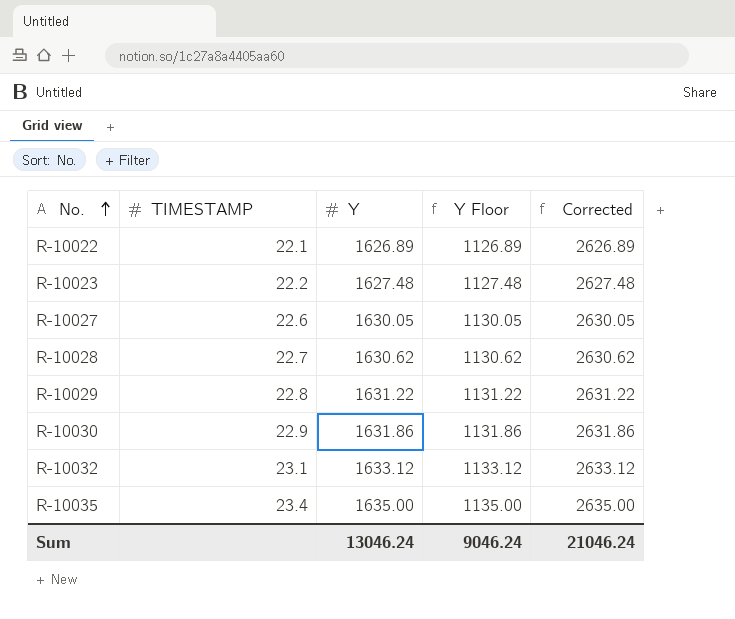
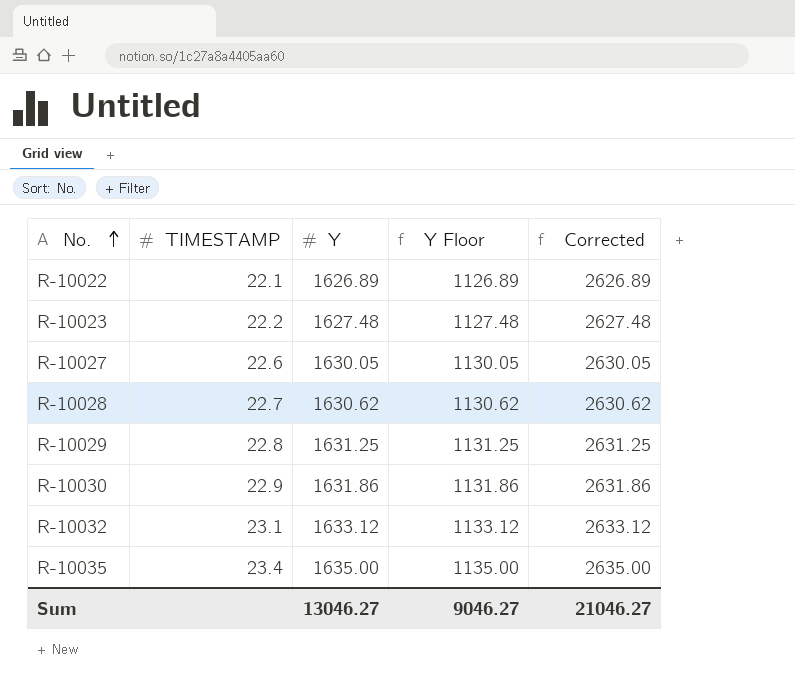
R-10029 | Y: 1631.22 -> 1631.25
R-10029 | Y Floor: 1131.22 -> 1131.25
R-10029 | Corrected: 2631.22 -> 2631.25
Sum | Y: 13046.24 -> 13046.27
Sum | Y Floor: 9046.24 -> 9046.27
Sum | Corrected: 21046.24 -> 21046.27

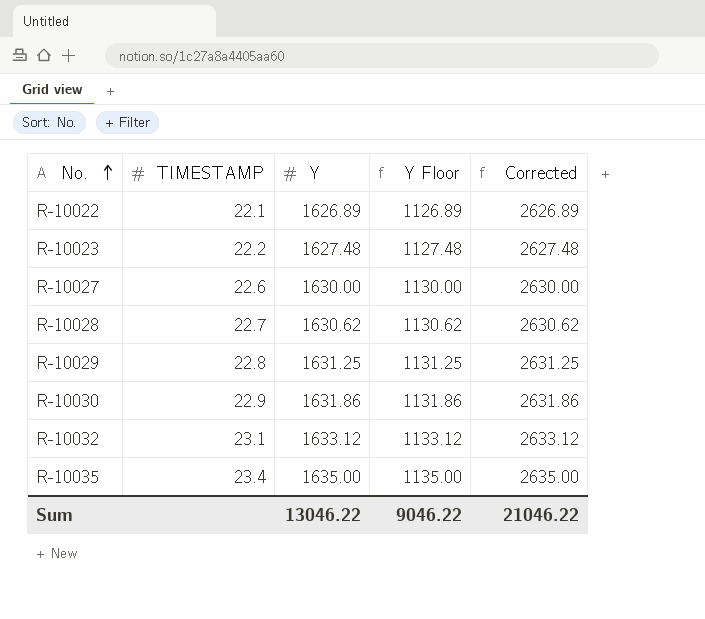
R-10027 | Y: 1630.05 -> 1630.00
R-10027 | Y Floor: 1130.05 -> 1130.00
R-10027 | Corrected: 2630.05 -> 2630.00
Sum | Y: 13046.27 -> 13046.22
Sum | Y Floor: 9046.27 -> 9046.22
Sum | Corrected: 21046.27 -> 21046.22

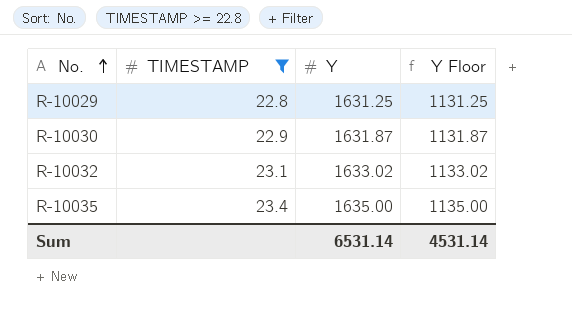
filter: none -> TIMESTAMP >= 22.8
column Corrected | formula: [Y] + 1000 -> none
R-10030 | Y: 1631.86 -> 1631.87
R-10030 | Y Floor: 1131.86 -> 1131.87
R-10032 | Y: 1633.12 -> 1633.02
R-10032 | Y Floor: 1133.12 -> 1133.02
Sum | Y: 13046.22 -> 6531.14
Sum | Y Floor: 9046.22 -> 4531.14

